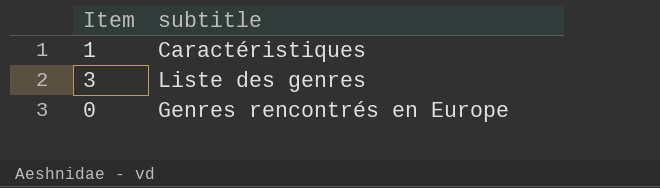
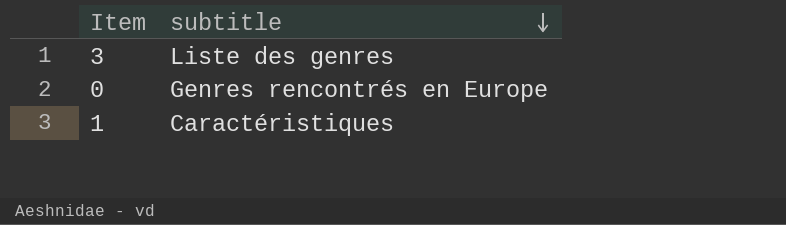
row order: none -> subtitle descending

